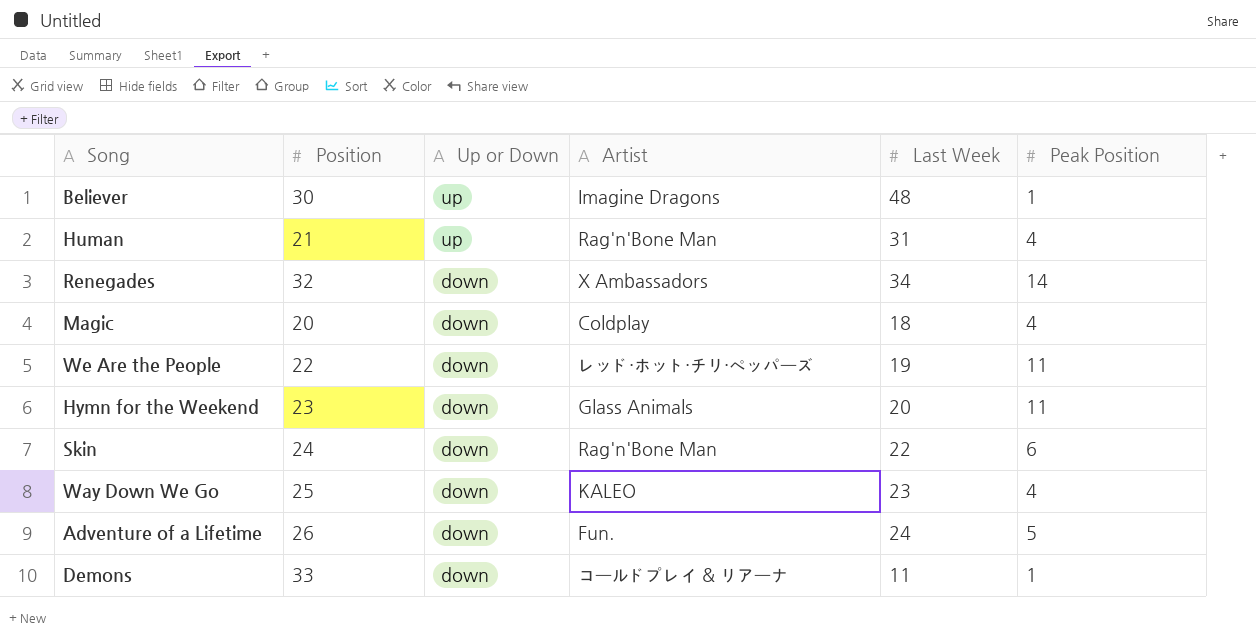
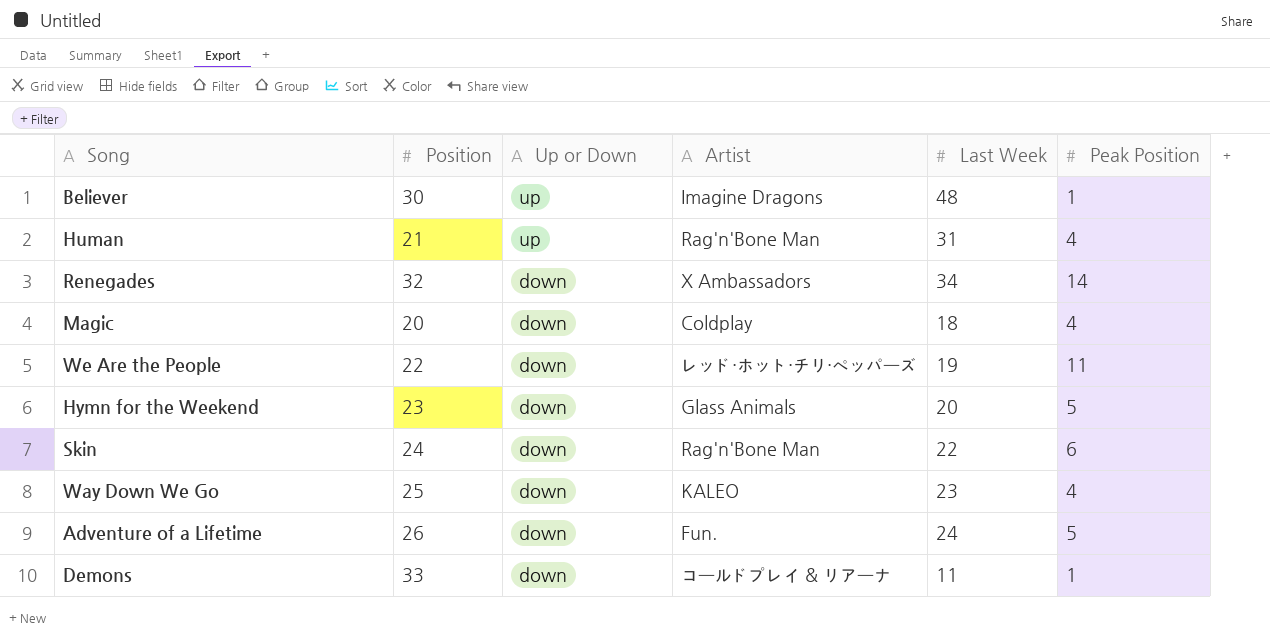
Hymn for the Weekend | Peak Position: 11 -> 5

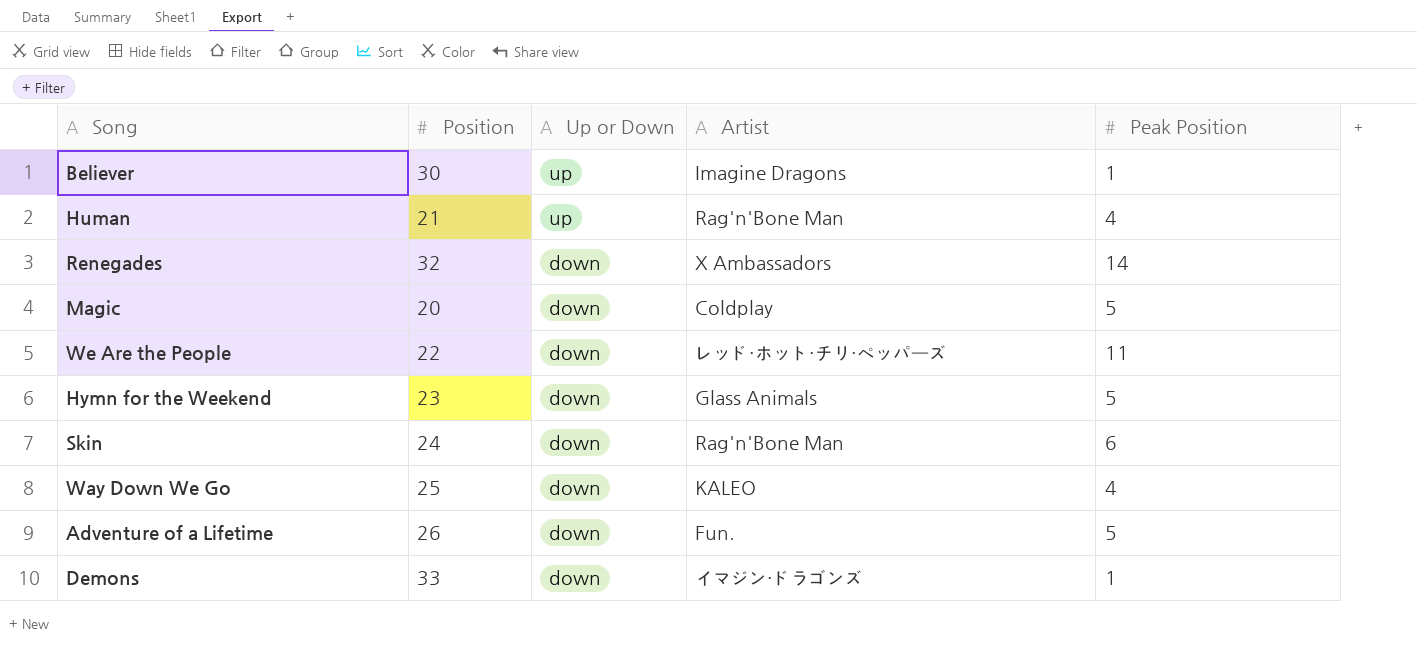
column Last Week | position: 5 -> none
Magic | Peak Position: 4 -> 5
Demons | Artist: コールドプレイ & リアーナ -> イマジン・ドラゴンズ

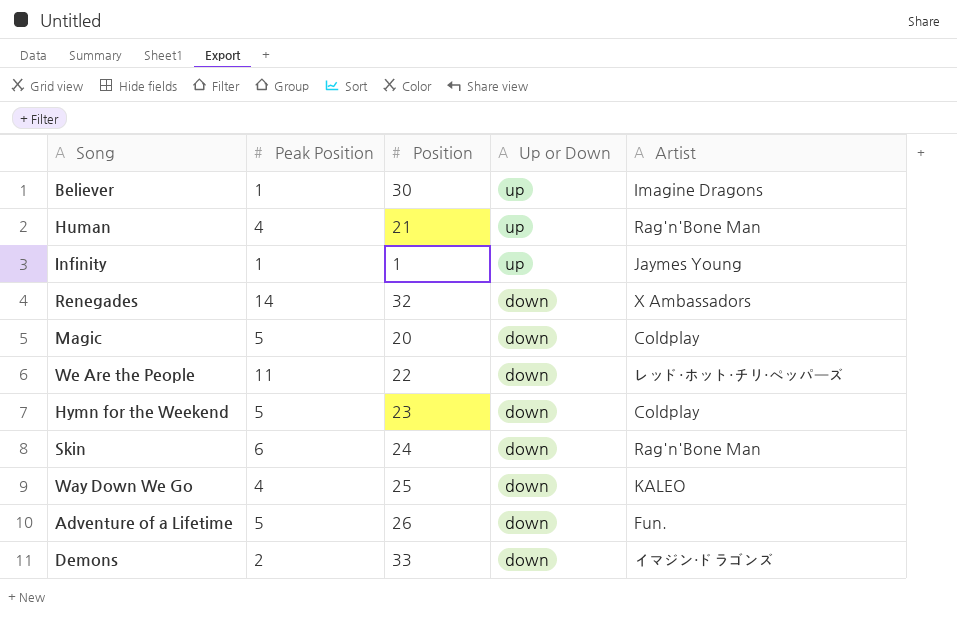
column Peak Position | position: 5 -> 2
row Infinity: none -> 1 | 1 | up | Jaymes Young
Hymn for the Weekend | Artist: Glass Animals -> Coldplay
Demons | Peak Position: 1 -> 2

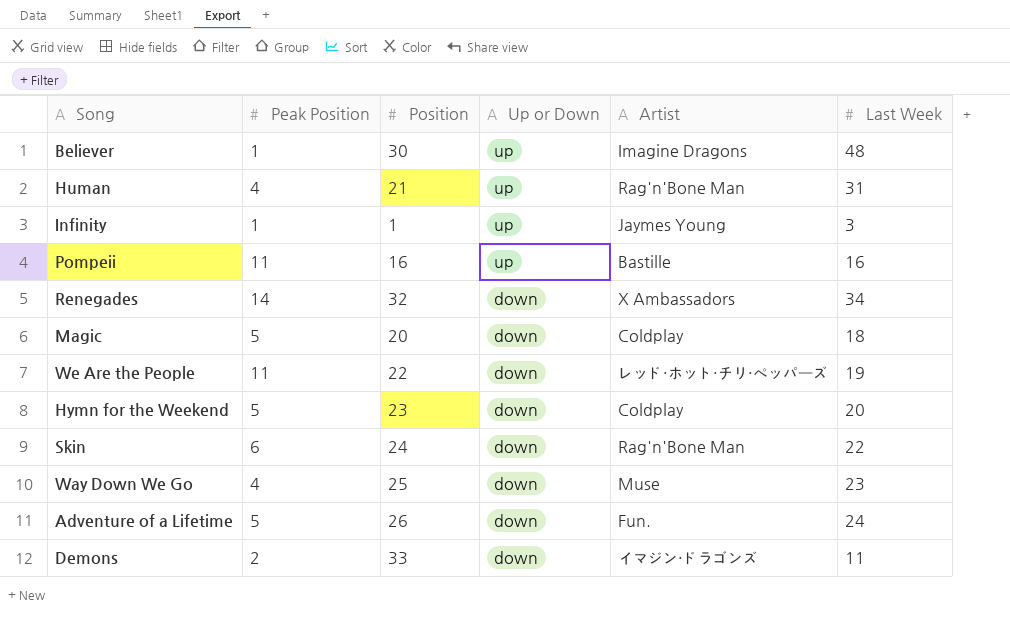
column Last Week | position: none -> 6
row Pompeii: none -> 11 | 16 | up | Bastille | 16
Way Down We Go | Artist: KALEO -> Muse

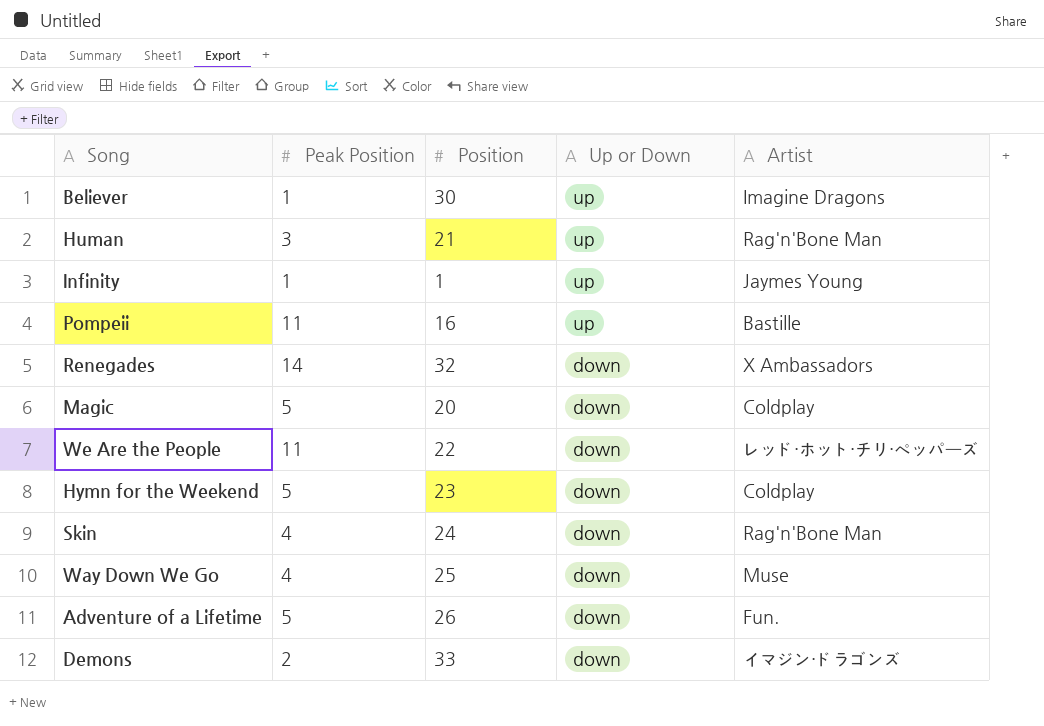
column Last Week | position: 6 -> none
Human | Peak Position: 4 -> 3
Skin | Peak Position: 6 -> 4

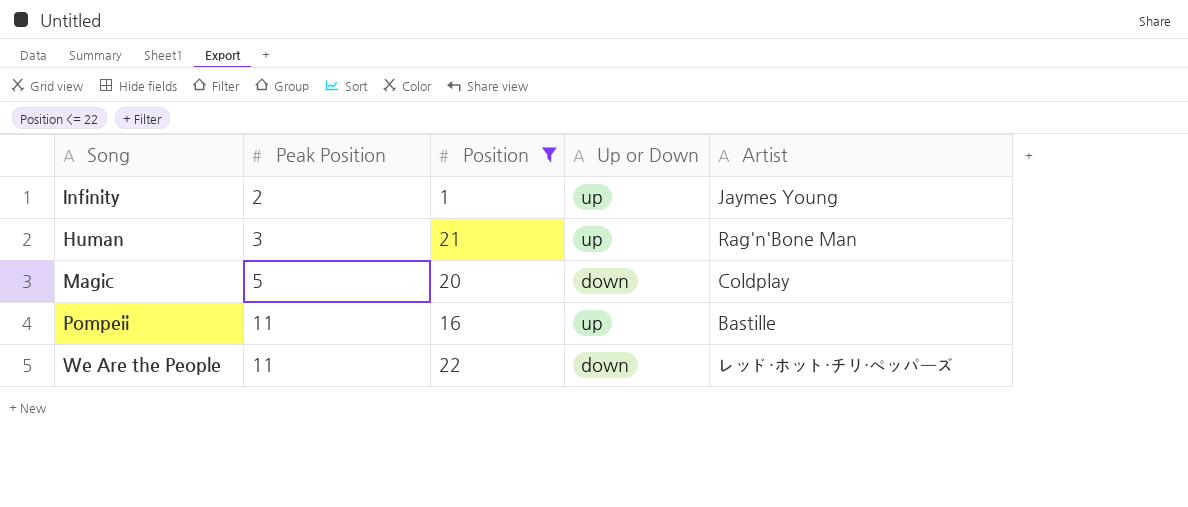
filter: none -> Position <= 22
row order: Up or Down descending -> Peak Position ascending
Infinity | Peak Position: 1 -> 2

